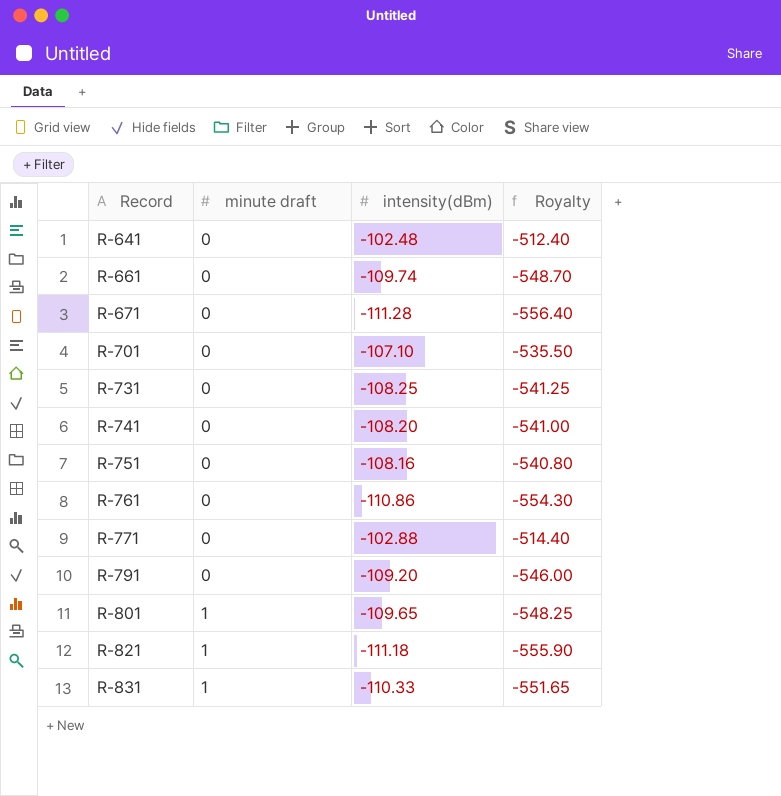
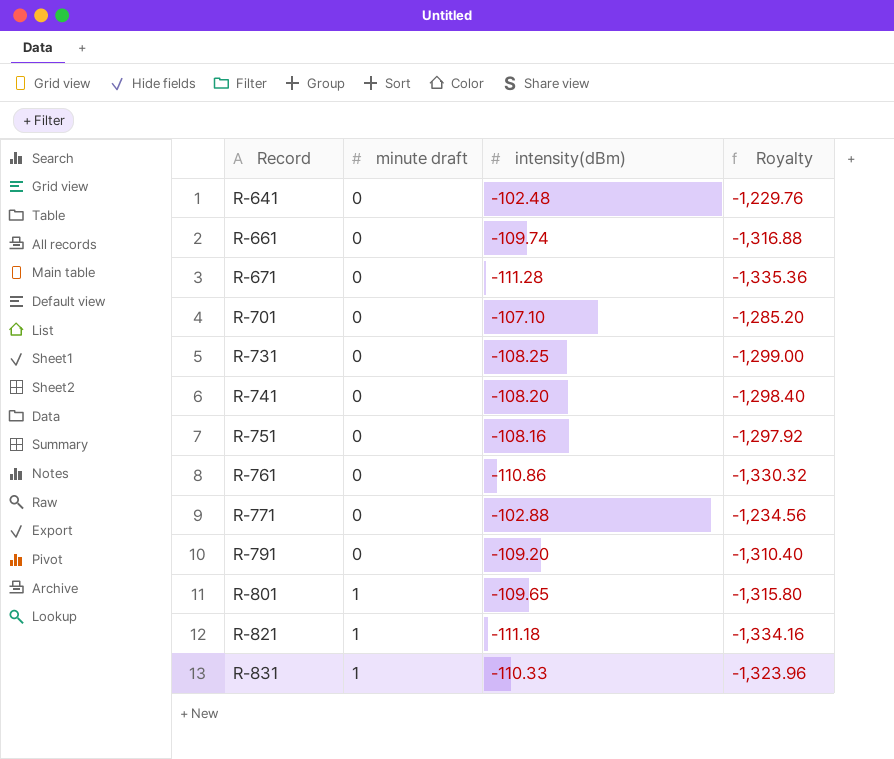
column Royalty | formula: [intensity(dBm)] * 5 -> [intensity(dBm)] * 12

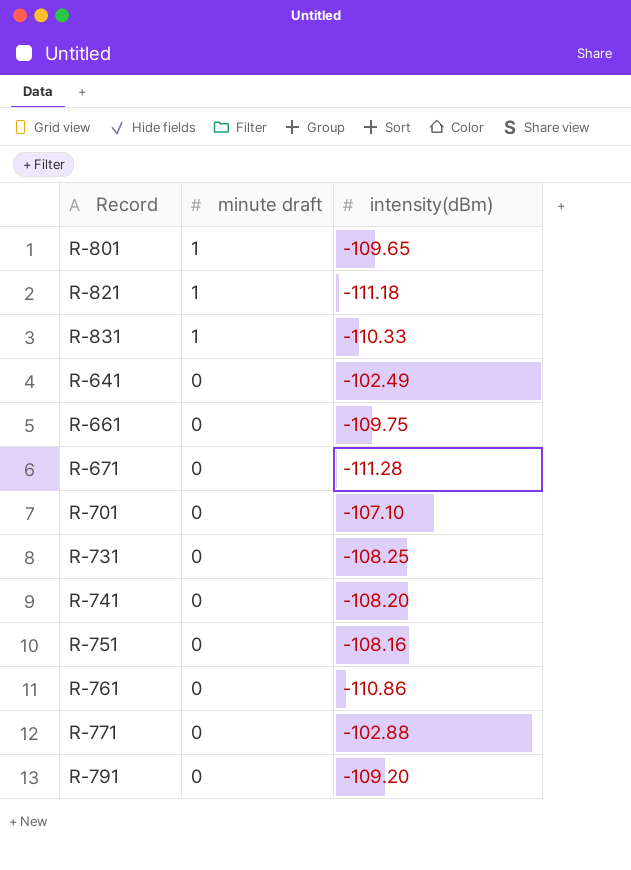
row order: Record ascending -> minute draft descending
column Royalty | formula: [intensity(dBm)] * 12 -> none
R-641 | intensity(dBm): -102.48 -> -102.49
R-661 | intensity(dBm): -109.74 -> -109.75

